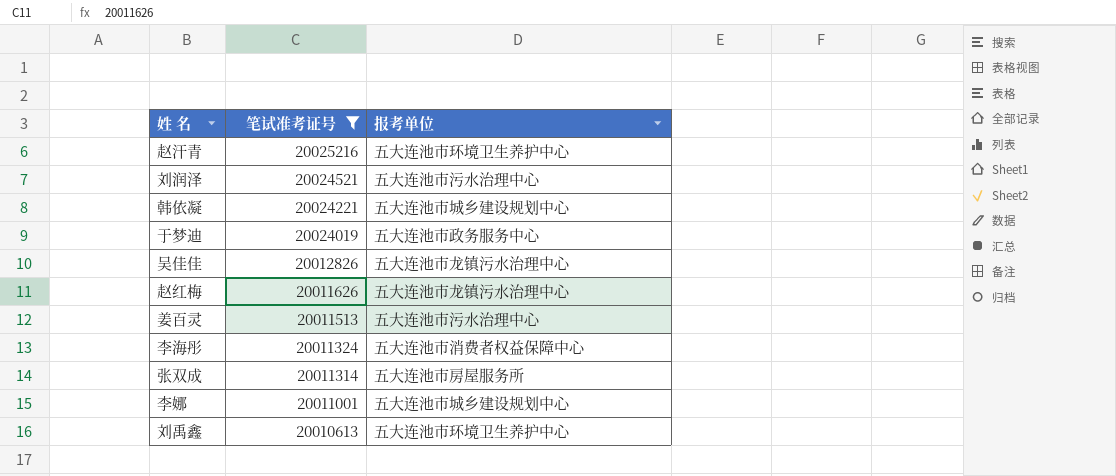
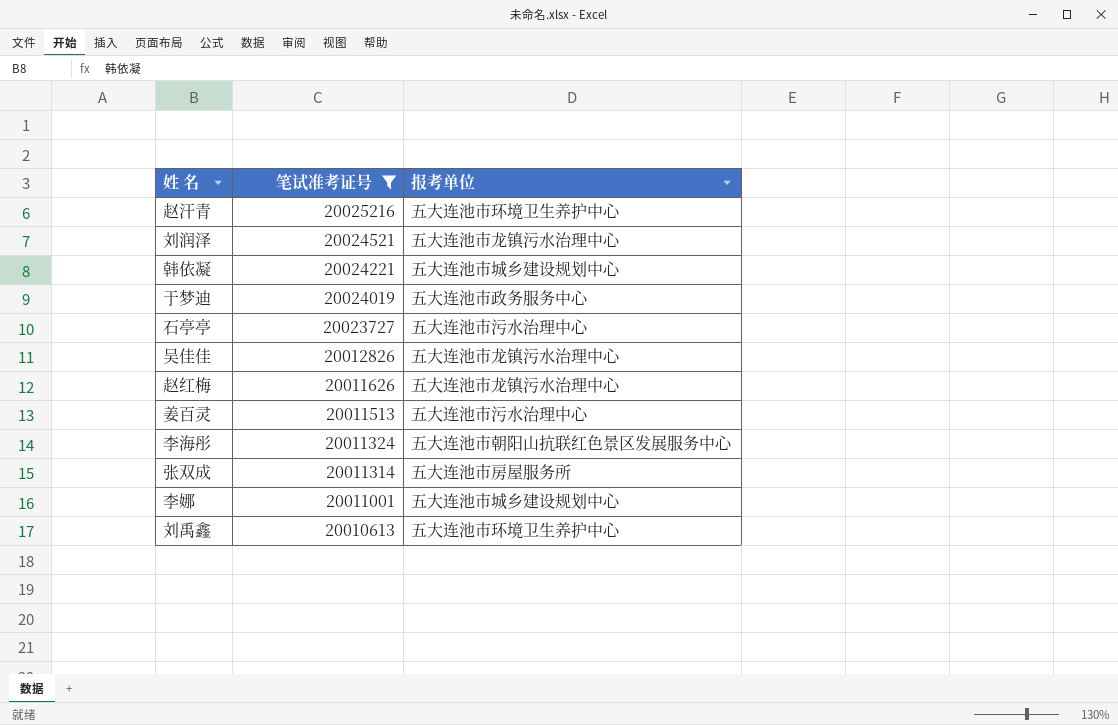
刘润泽 | 报考单位: 五大连池市污水治理中心 -> 五大连池市龙镇污水治理中心
row 石亭亭: none -> 20023727 | 五大连池市污水治理中心
李海彤 | 报考单位: 五大连池市消费者权益保障中心 -> 五大连池市朝阳山抗联红色景区发展服务中心

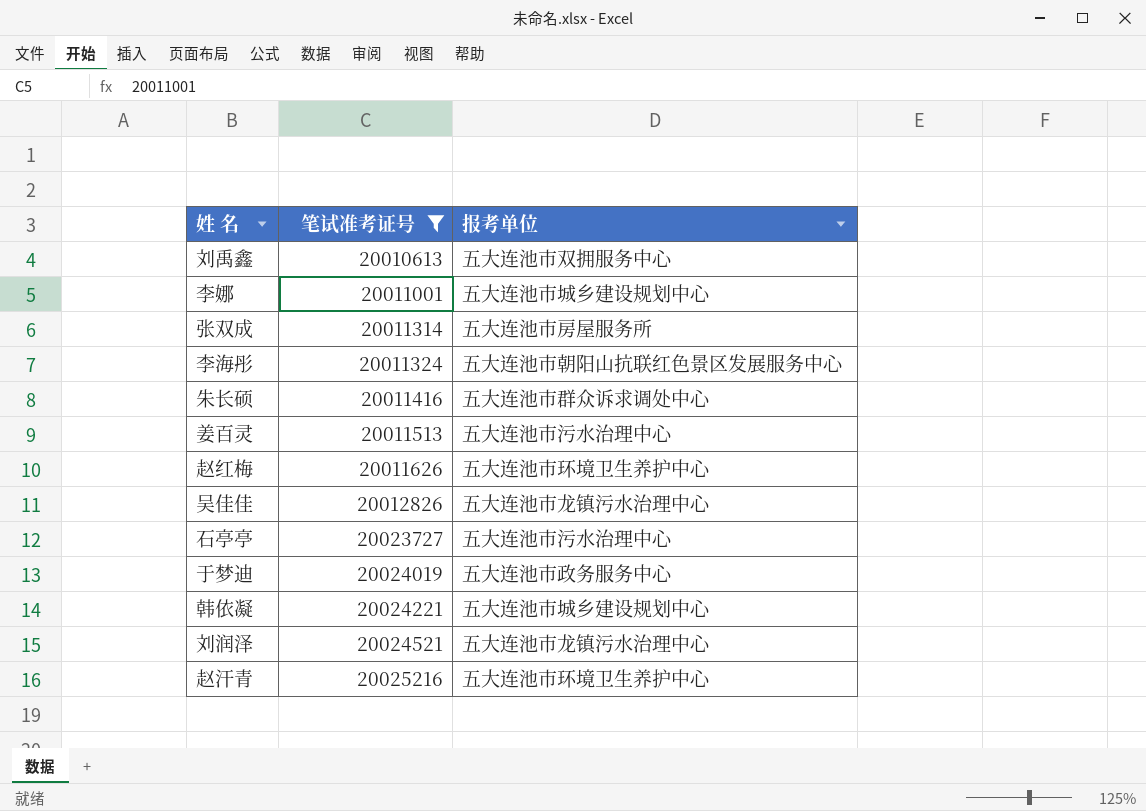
row order: 笔试准考证号 descending -> 笔试准考证号 ascending
刘禹鑫 | 报考单位: 五大连池市环境卫生养护中心 -> 五大连池市双拥服务中心
row 朱长硕: none -> 20011416 | 五大连池市群众诉求调处中心
赵红梅 | 报考单位: 五大连池市龙镇污水治理中心 -> 五大连池市环境卫生养护中心

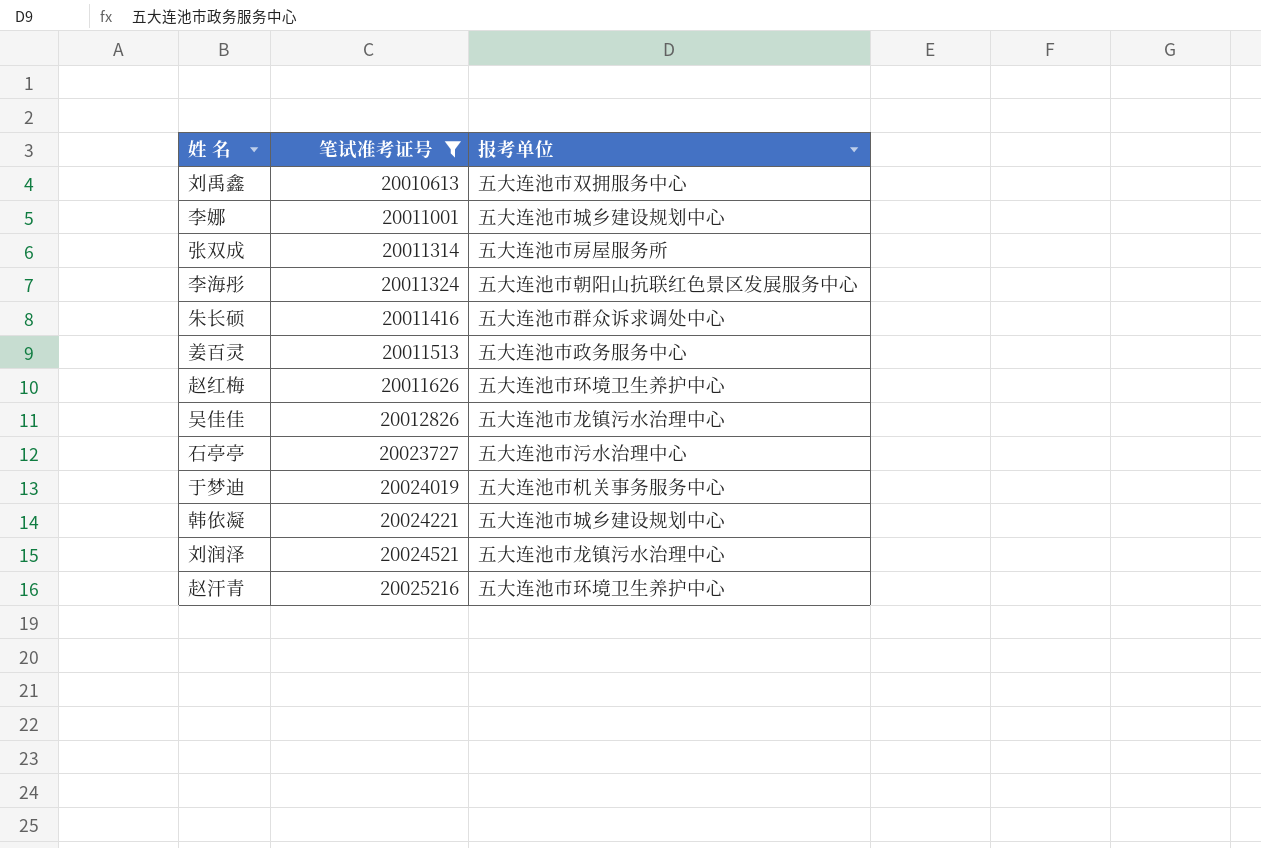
姜百灵 | 报考单位: 五大连池市污水治理中心 -> 五大连池市政务服务中心
于梦迪 | 报考单位: 五大连池市政务服务中心 -> 五大连池市机关事务服务中心

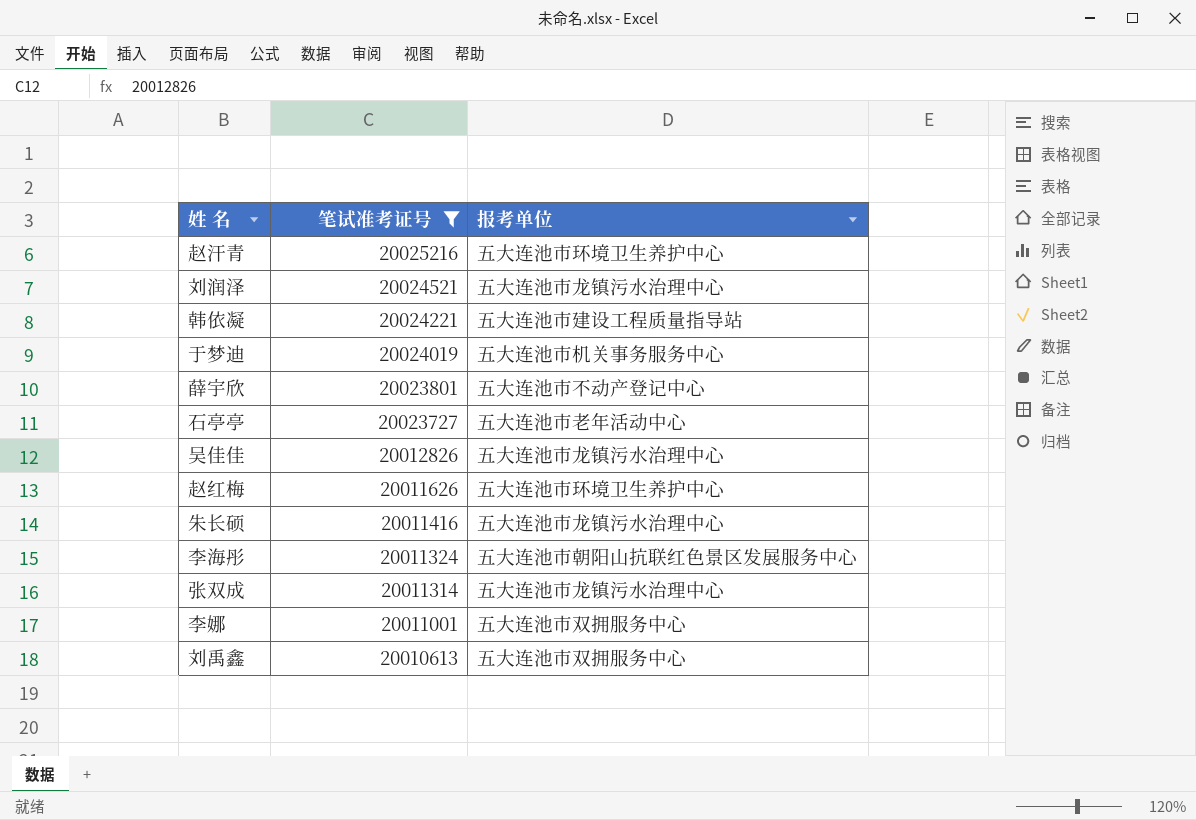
row order: 笔试准考证号 ascending -> 笔试准考证号 descending
row 姜百灵: 20011513 | 五大连池市政务服务中心 -> none
韩依凝 | 报考单位: 五大连池市城乡建设规划中心 -> 五大连池市建设工程质量指导站
row 薛宇欣: none -> 20023801 | 五大连池市不动产登记中心
石亭亭 | 报考单位: 五大连池市污水治理中心 -> 五大连池市老年活动中心
朱长硕 | 报考单位: 五大连池市群众诉求调处中心 -> 五大连池市龙镇污水治理中心
张双成 | 报考单位: 五大连池市房屋服务所 -> 五大连池市龙镇污水治理中心
李娜 | 报考单位: 五大连池市城乡建设规划中心 -> 五大连池市双拥服务中心

